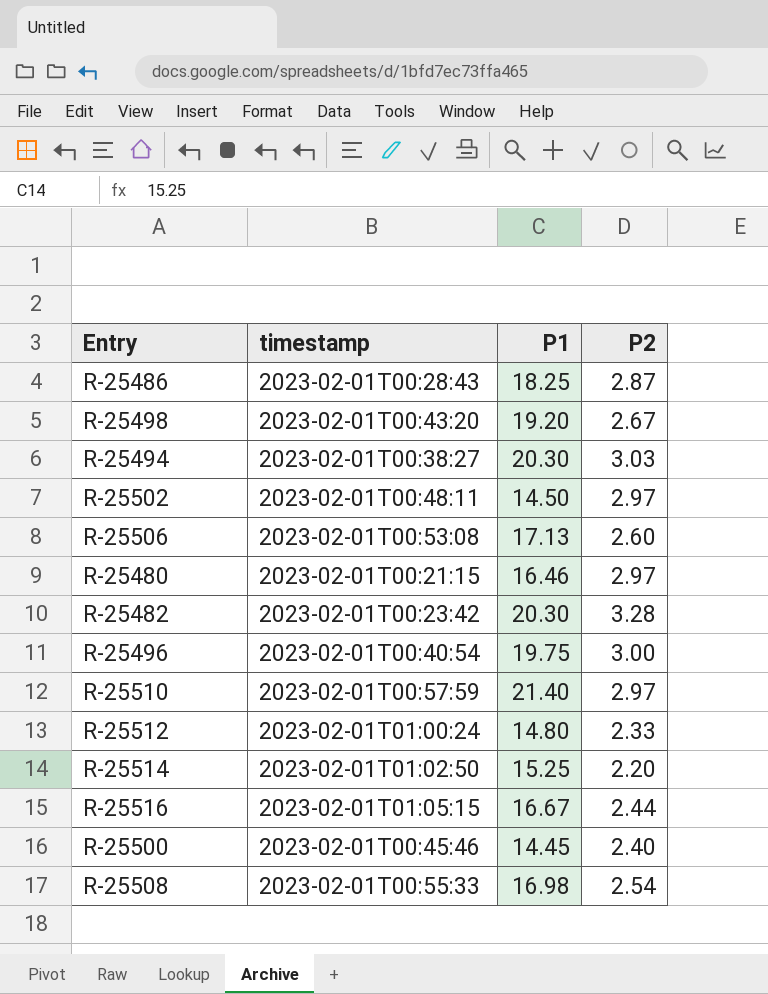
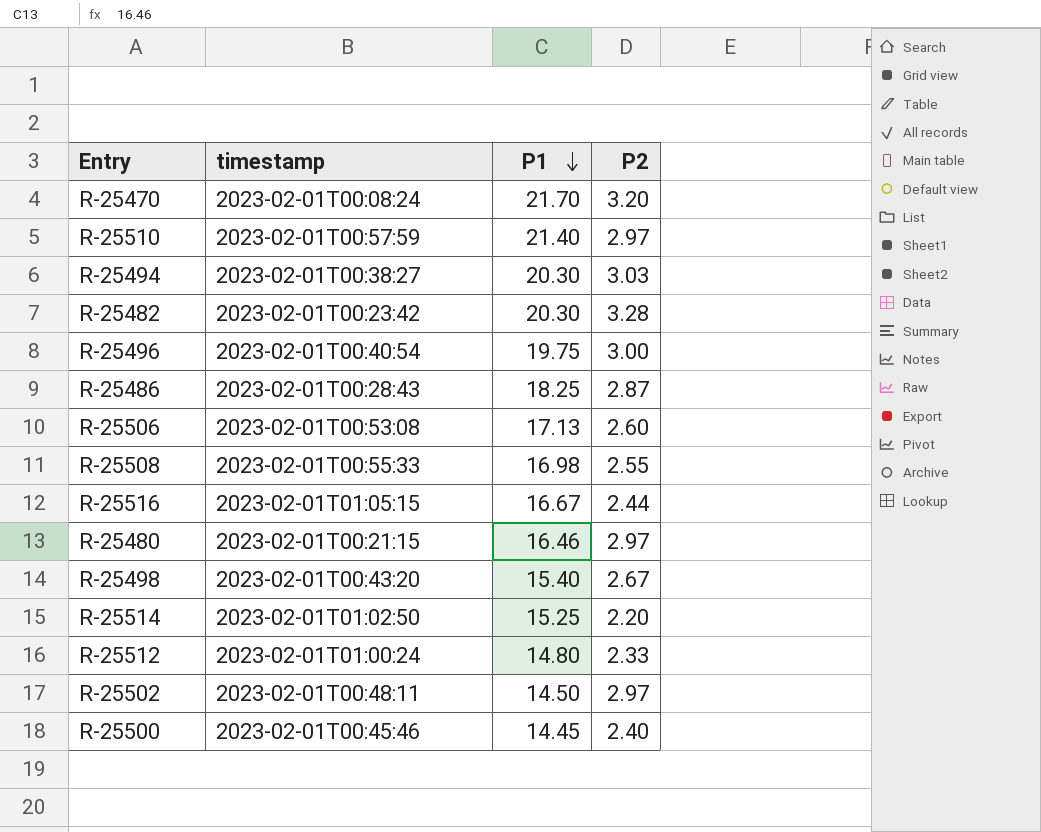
row order: none -> P1 descending
row R-25470: none -> 2023-02-01T00:08:24 | 21.70 | 3.20
R-25508 | P2: 2.54 -> 2.55
R-25498 | P1: 19.20 -> 15.40

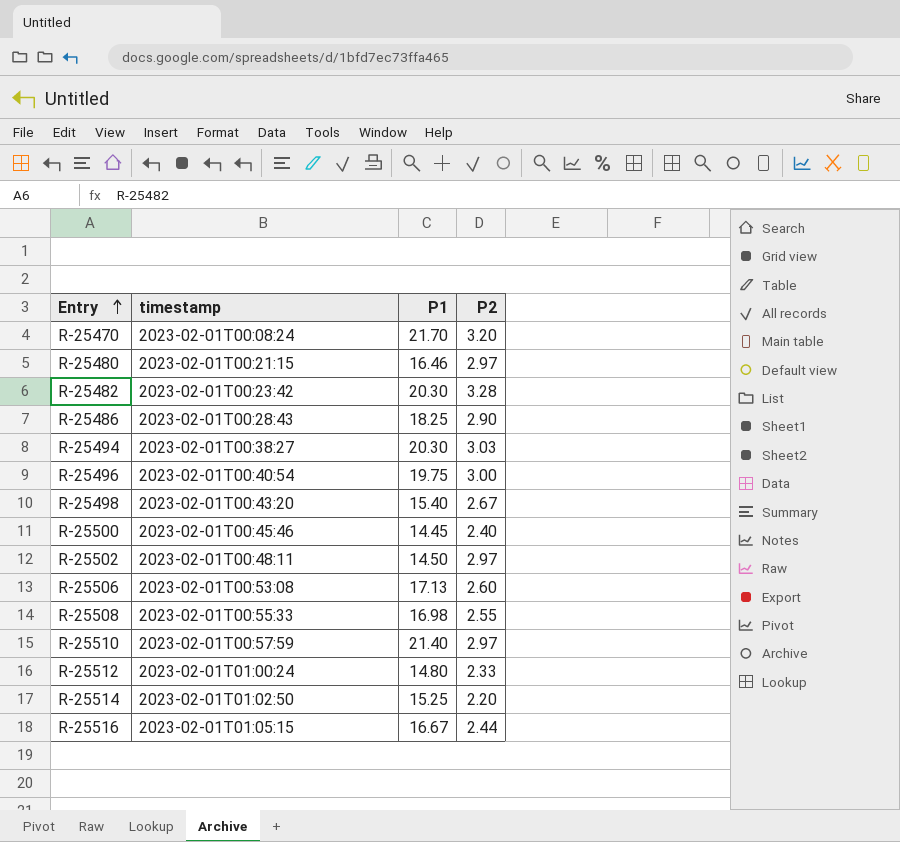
row order: P1 descending -> Entry ascending
R-25486 | P2: 2.87 -> 2.90

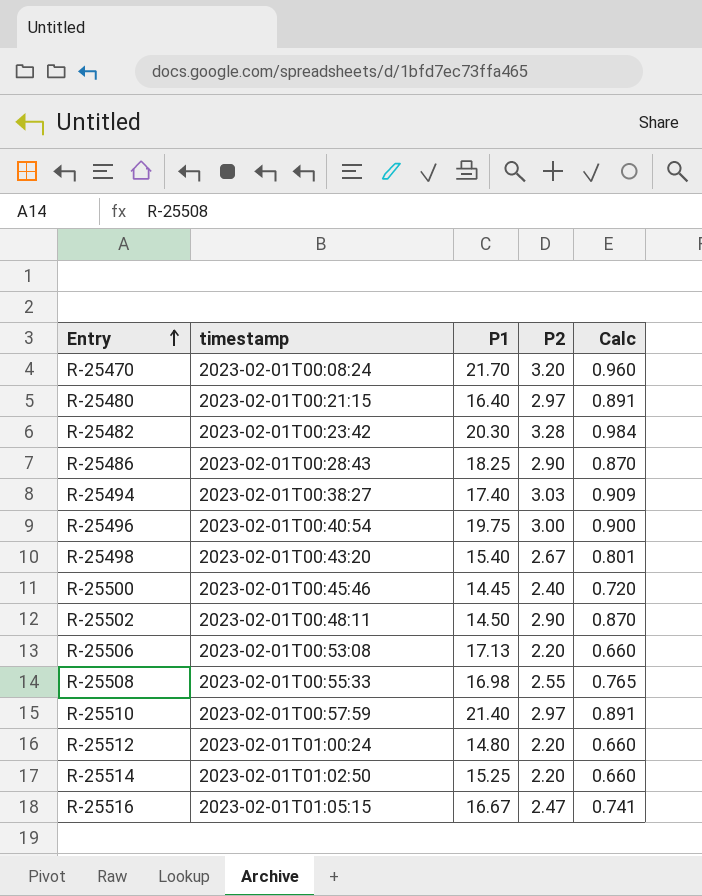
column Calc | formula: none -> [P2] * 0.3
R-25480 | P1: 16.46 -> 16.40
R-25494 | P1: 20.30 -> 17.40
R-25502 | P2: 2.97 -> 2.90
R-25506 | P2: 2.60 -> 2.20
R-25512 | P2: 2.33 -> 2.20
R-25516 | P2: 2.44 -> 2.47

